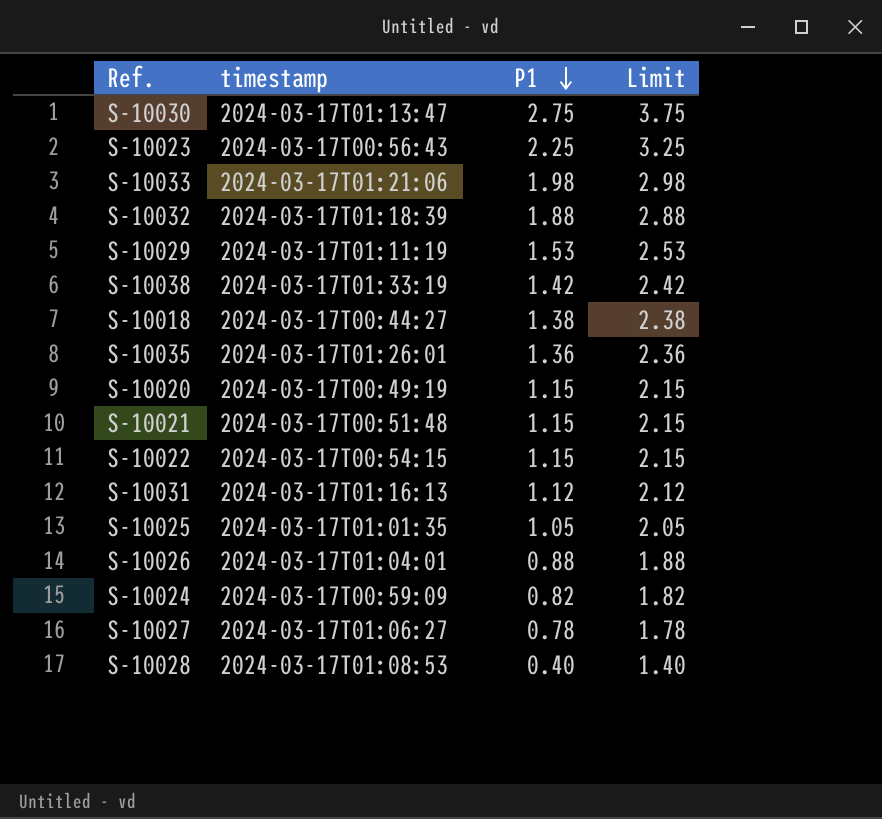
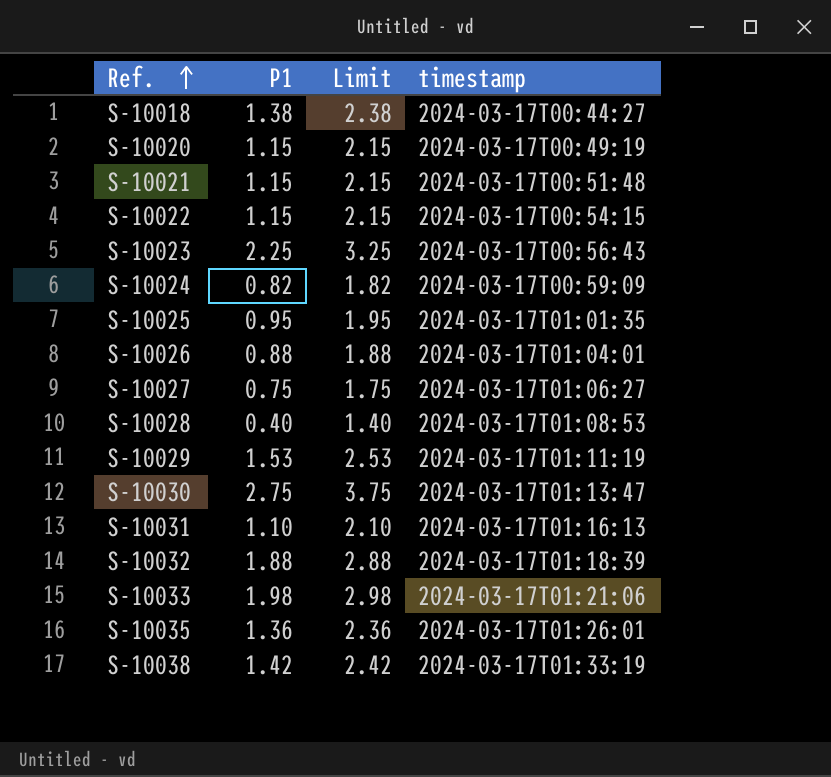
row order: P1 descending -> Ref. ascending
column timestamp | position: 2 -> 4
S-10025 | P1: 1.05 -> 0.95
S-10025 | Limit: 2.05 -> 1.95
S-10027 | P1: 0.78 -> 0.75
S-10027 | Limit: 1.78 -> 1.75
S-10031 | P1: 1.12 -> 1.10
S-10031 | Limit: 2.12 -> 2.10

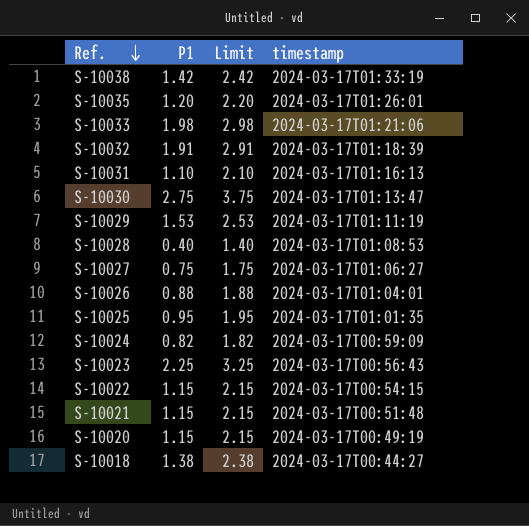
row order: Ref. ascending -> Ref. descending
S-10035 | P1: 1.36 -> 1.20
S-10035 | Limit: 2.36 -> 2.20
S-10032 | P1: 1.88 -> 1.91
S-10032 | Limit: 2.88 -> 2.91

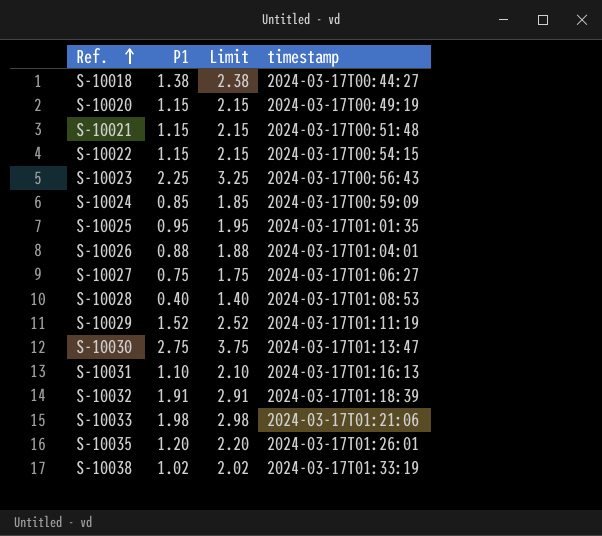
row order: Ref. descending -> Ref. ascending
S-10024 | P1: 0.82 -> 0.85
S-10024 | Limit: 1.82 -> 1.85
S-10029 | P1: 1.53 -> 1.52
S-10029 | Limit: 2.53 -> 2.52
S-10038 | P1: 1.42 -> 1.02
S-10038 | Limit: 2.42 -> 2.02

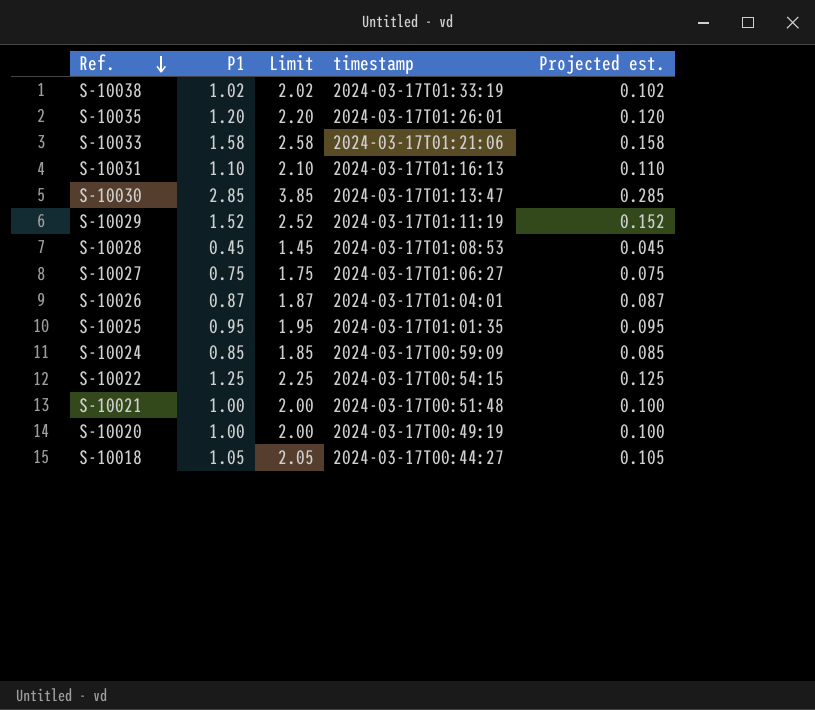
row order: Ref. ascending -> Ref. descending
column Projected est. | formula: none -> [P1] * 0.1
row S-10023: 2.25 | 3.25 | 2024-03-17T00:56:43 -> none
row S-10032: 1.91 | 2.91 | 2024-03-17T01:18:39 -> none
S-10033 | P1: 1.98 -> 1.58
S-10033 | Limit: 2.98 -> 2.58
S-10030 | P1: 2.75 -> 2.85
S-10030 | Limit: 3.75 -> 3.85
S-10028 | P1: 0.40 -> 0.45
S-10028 | Limit: 1.40 -> 1.45
S-10026 | P1: 0.88 -> 0.87
S-10026 | Limit: 1.88 -> 1.87
S-10022 | P1: 1.15 -> 1.25
S-10022 | Limit: 2.15 -> 2.25
S-10021 | P1: 1.15 -> 1.00
S-10021 | Limit: 2.15 -> 2.00
S-10020 | P1: 1.15 -> 1.00
S-10020 | Limit: 2.15 -> 2.00
S-10018 | P1: 1.38 -> 1.05
S-10018 | Limit: 2.38 -> 2.05

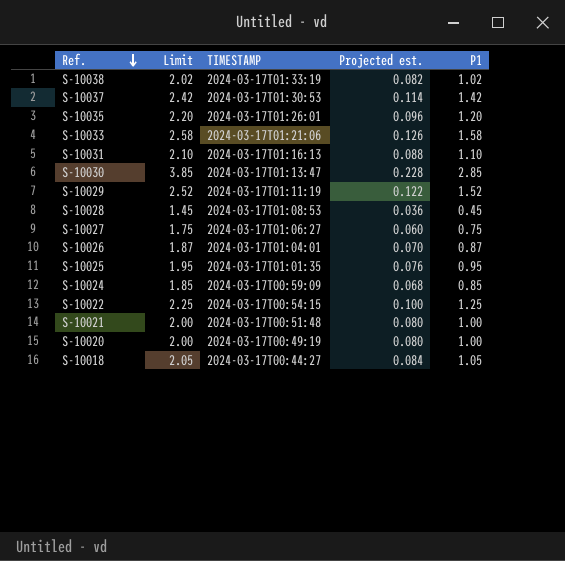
column name: timestamp -> TIMESTAMP
column Projected est. | formula: [P1] * 0.1 -> [P1] * 0.08
column P1 | position: 2 -> 5
row S-10037: none -> 2.42 | 2024-03-17T01:30:53 | 0.114 | 1.42

